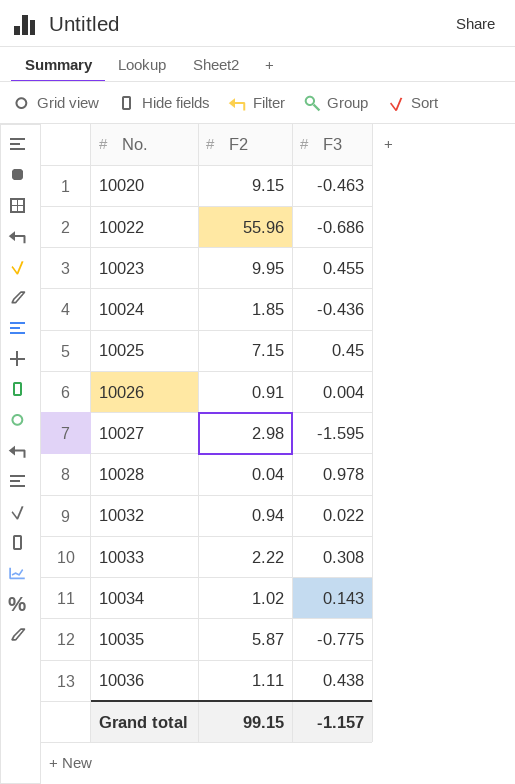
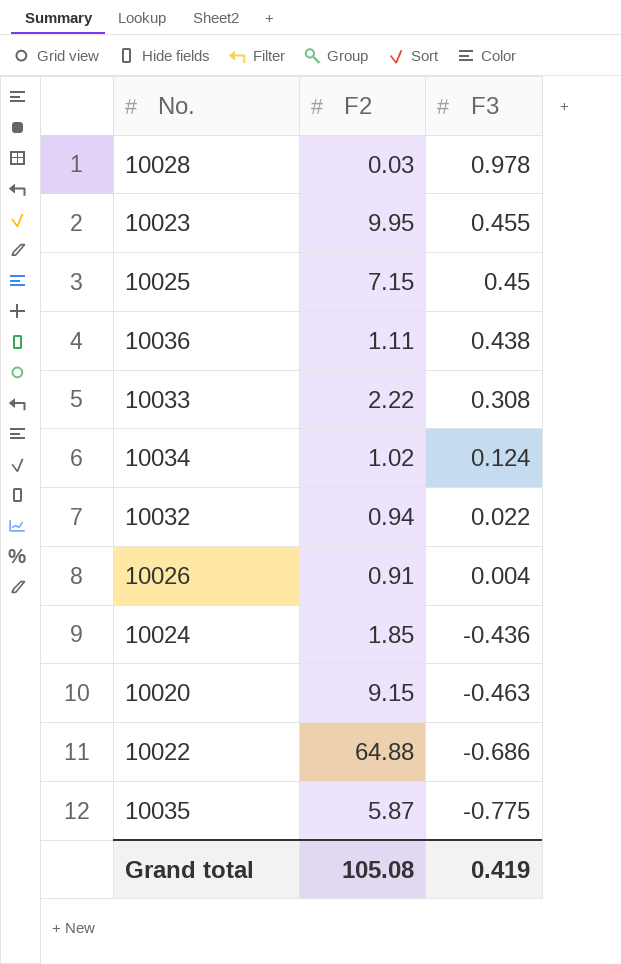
row order: No. ascending -> F3 descending
row 10027: 2.98 | -1.595 -> none
10028 | F2: 0.04 -> 0.03
10034 | F3: 0.143 -> 0.124
10022 | F2: 55.96 -> 64.88
Grand total | F2: 99.15 -> 105.08
Grand total | F3: -1.157 -> 0.419

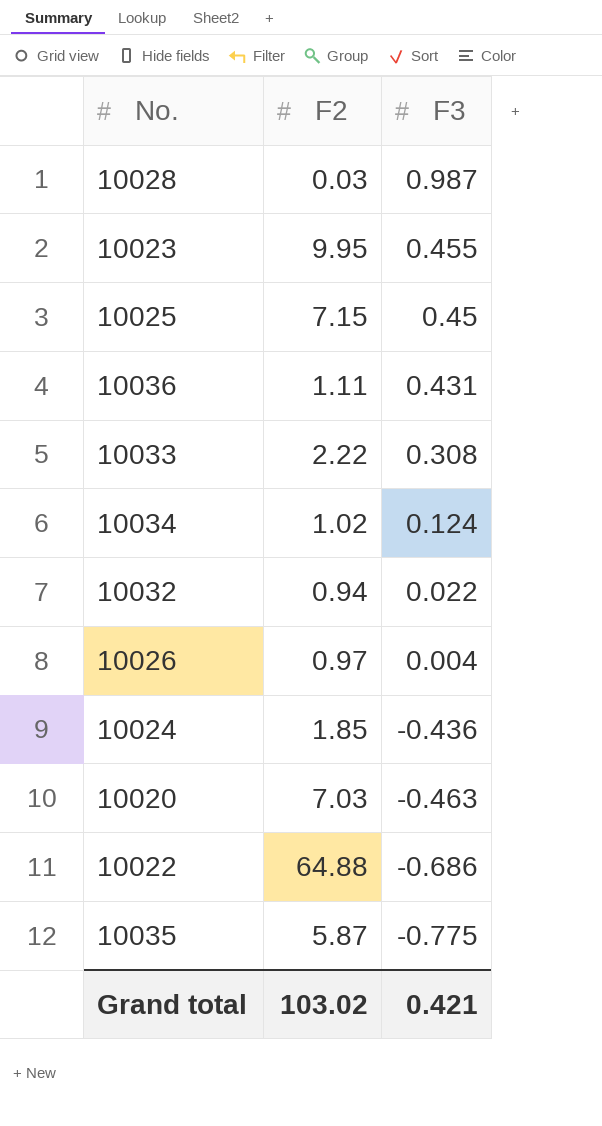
10028 | F3: 0.978 -> 0.987
10036 | F3: 0.438 -> 0.431
10026 | F2: 0.91 -> 0.97
10020 | F2: 9.15 -> 7.03
Grand total | F2: 105.08 -> 103.02
Grand total | F3: 0.419 -> 0.421

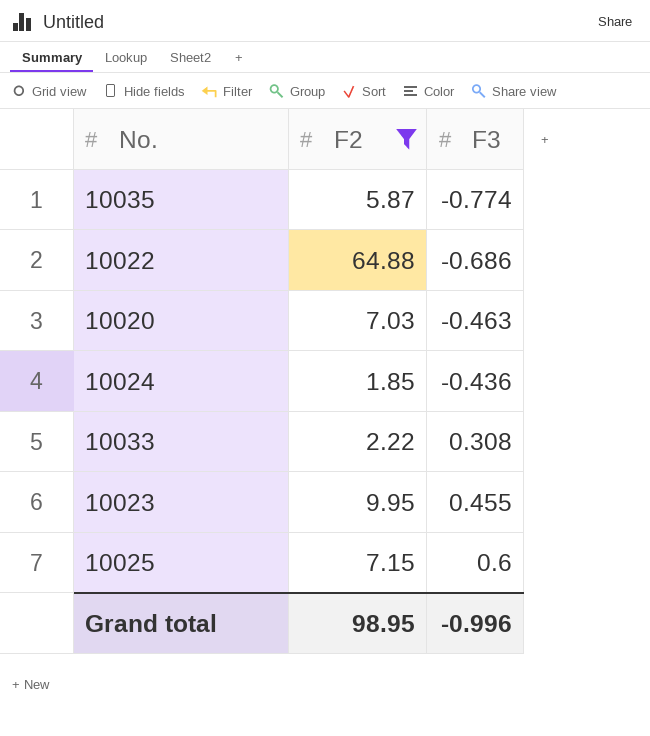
filter: none -> F2 >= 1.85
row order: F3 descending -> F3 ascending
10035 | F3: -0.775 -> -0.774
10025 | F3: 0.45 -> 0.6
Grand total | F2: 103.02 -> 98.95
Grand total | F3: 0.421 -> -0.996

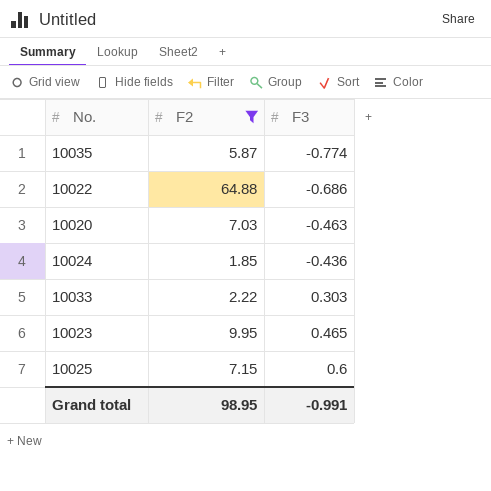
10033 | F3: 0.308 -> 0.303
10023 | F3: 0.455 -> 0.465
Grand total | F3: -0.996 -> -0.991

